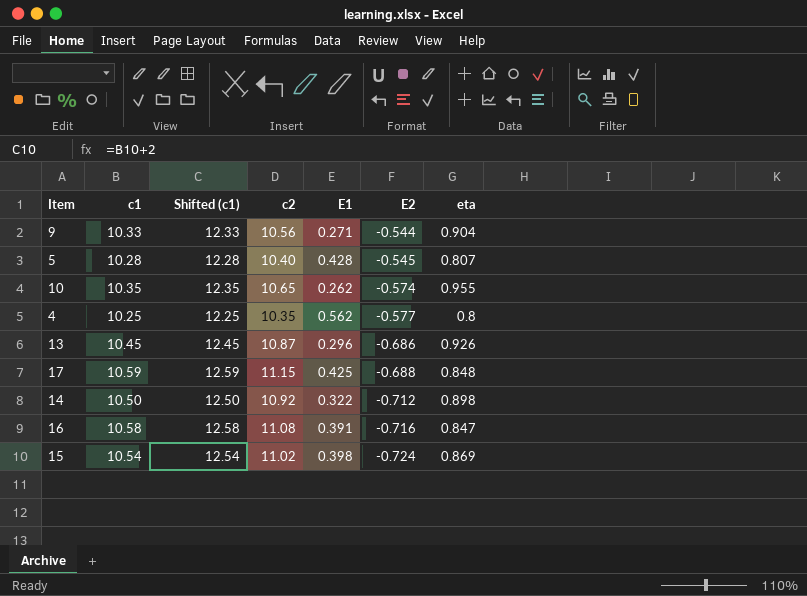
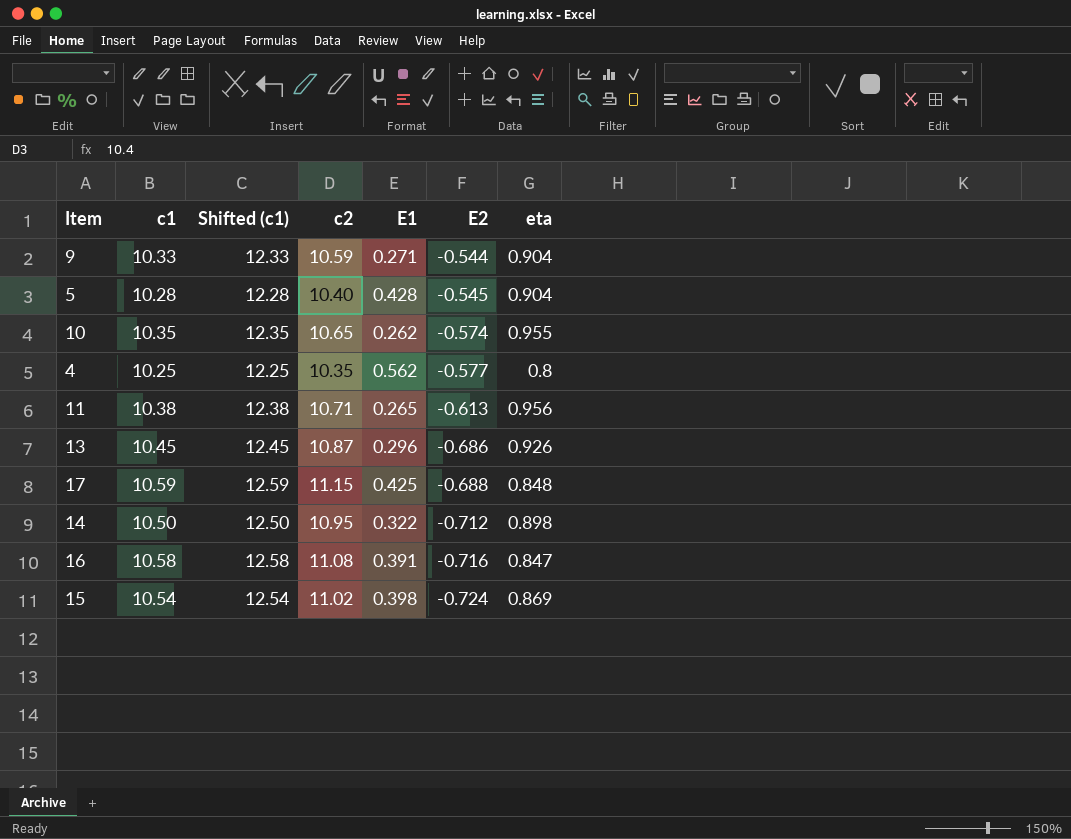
9 | c2: 10.56 -> 10.59
5 | eta: 0.807 -> 0.904
row 11: none -> 10.38 | 12.38 | 10.71 | 0.265 | -0.613 | 0.956
14 | c2: 10.92 -> 10.95

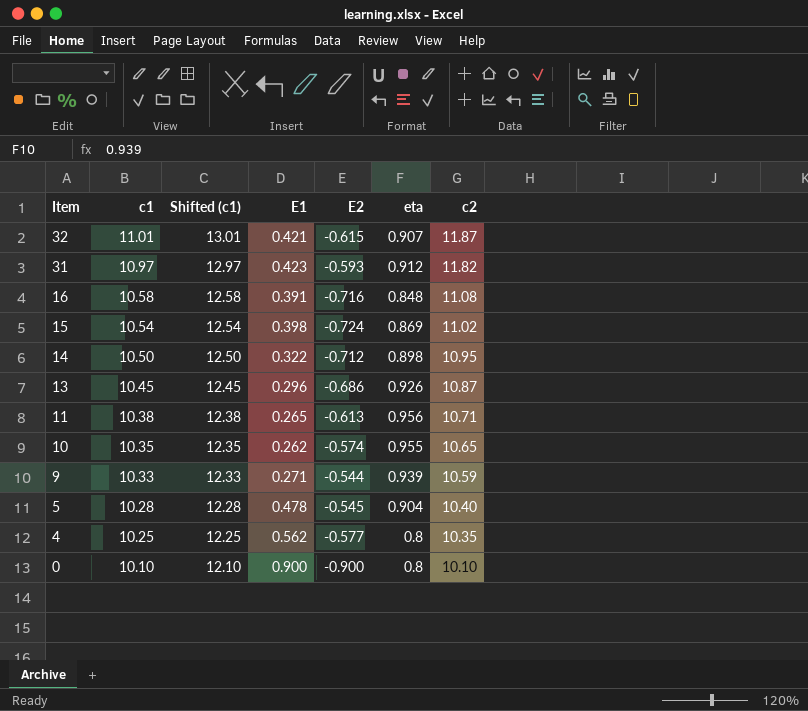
row order: E2 descending -> Item descending
column c2 | position: 4 -> 7
row 17: 10.59 | 12.59 | 11.15 | 0.425 | -0.688 | 0.848 -> none
row 32: none -> 11.01 | 13.01 | 0.421 | -0.615 | 0.907 | 11.87
row 31: none -> 10.97 | 12.97 | 0.423 | -0.593 | 0.912 | 11.82
16 | eta: 0.847 -> 0.848
9 | eta: 0.904 -> 0.939
5 | E1: 0.428 -> 0.478
row 0: none -> 10.10 | 12.10 | 0.900 | -0.900 | 0.8 | 10.10

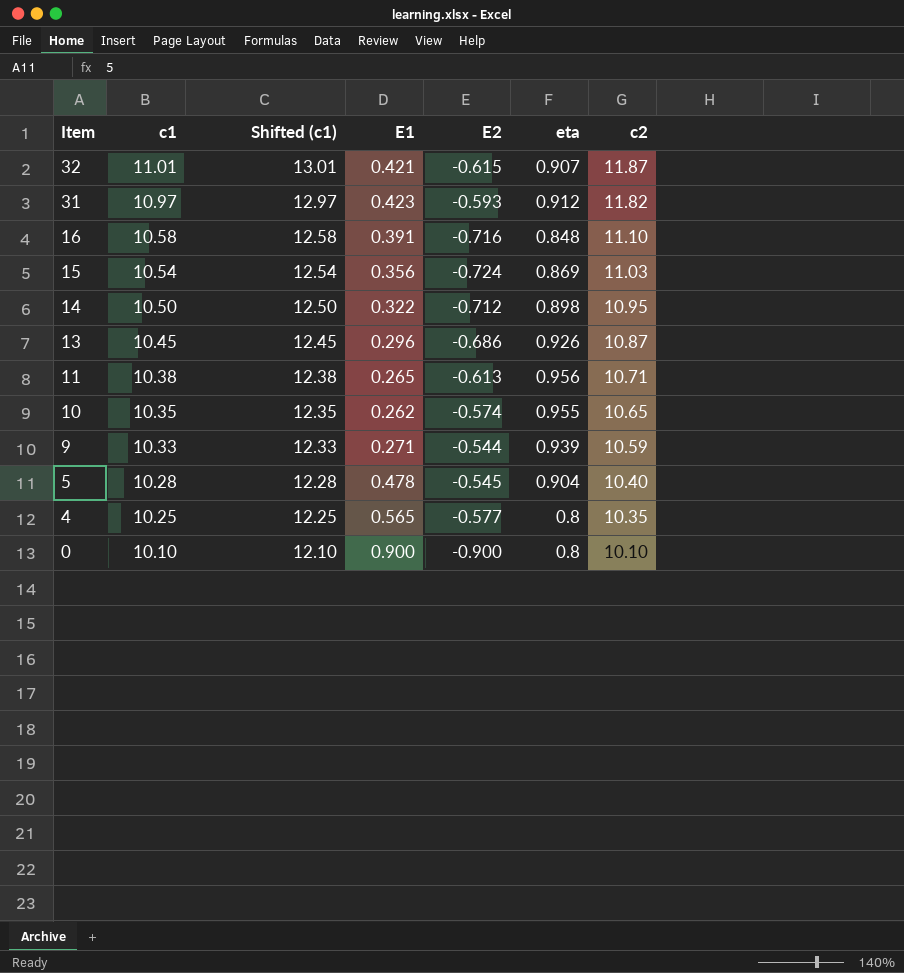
16 | c2: 11.08 -> 11.10
15 | E1: 0.398 -> 0.356
15 | c2: 11.02 -> 11.03
4 | E1: 0.562 -> 0.565

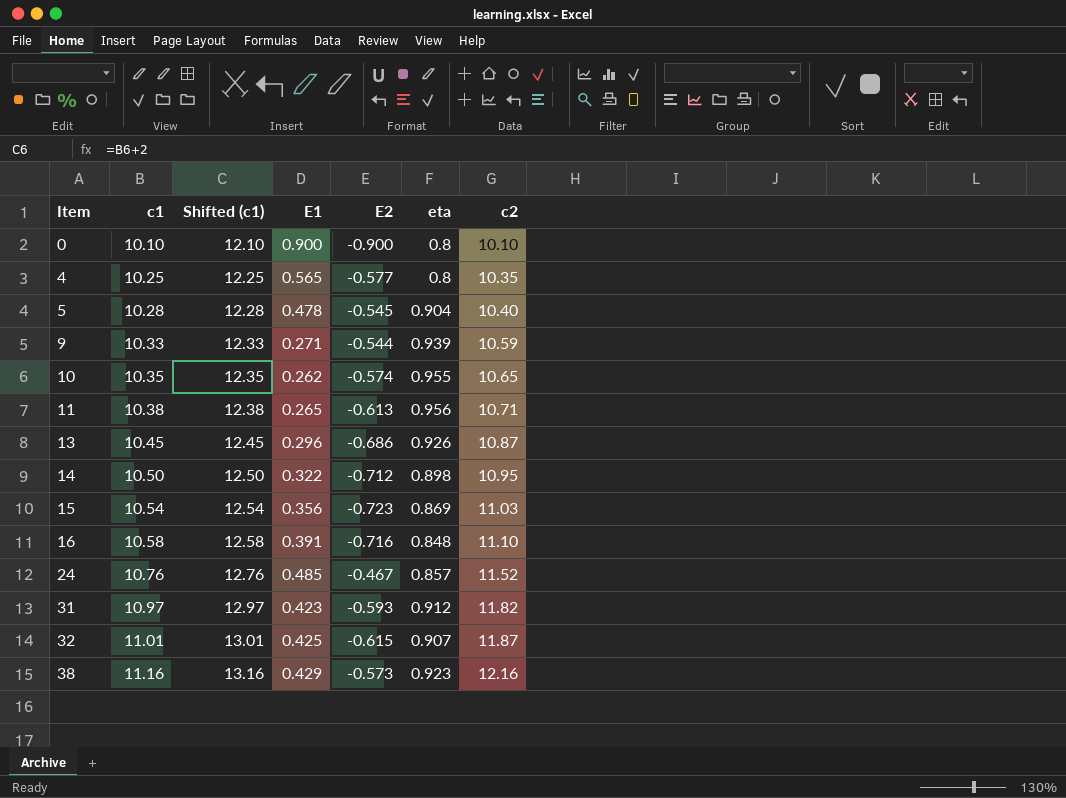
row order: Item descending -> Item ascending
15 | E2: -0.724 -> -0.723
row 24: none -> 10.76 | 12.76 | 0.485 | -0.467 | 0.857 | 11.52
32 | E1: 0.421 -> 0.425
row 38: none -> 11.16 | 13.16 | 0.429 | -0.573 | 0.923 | 12.16

